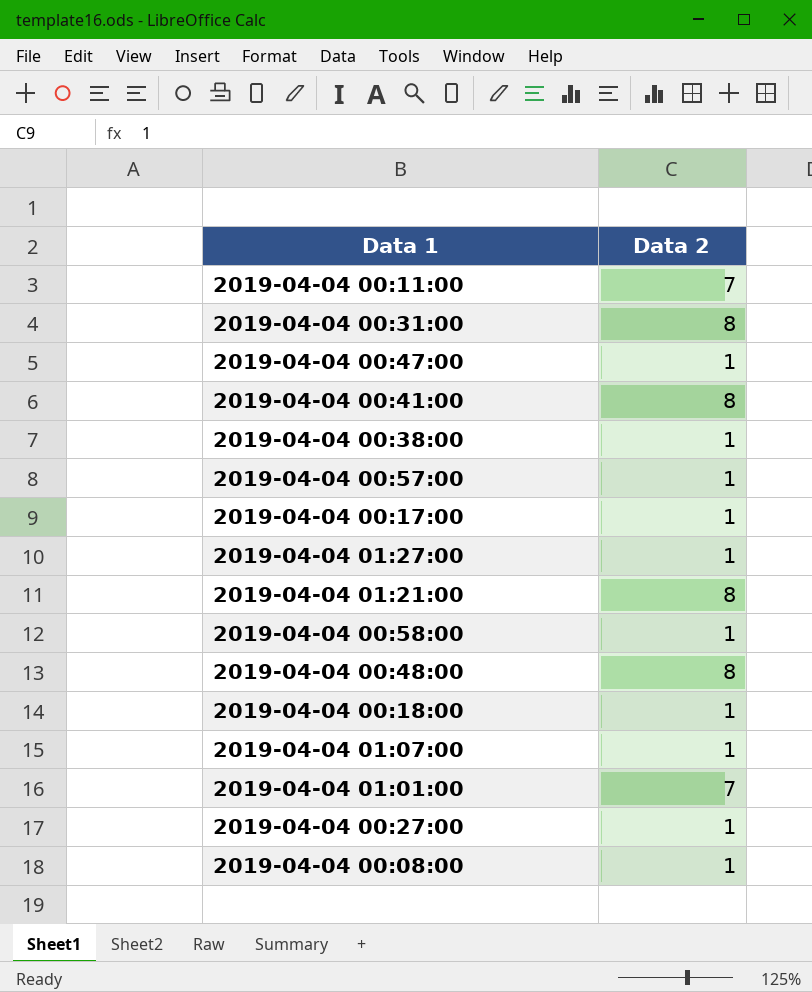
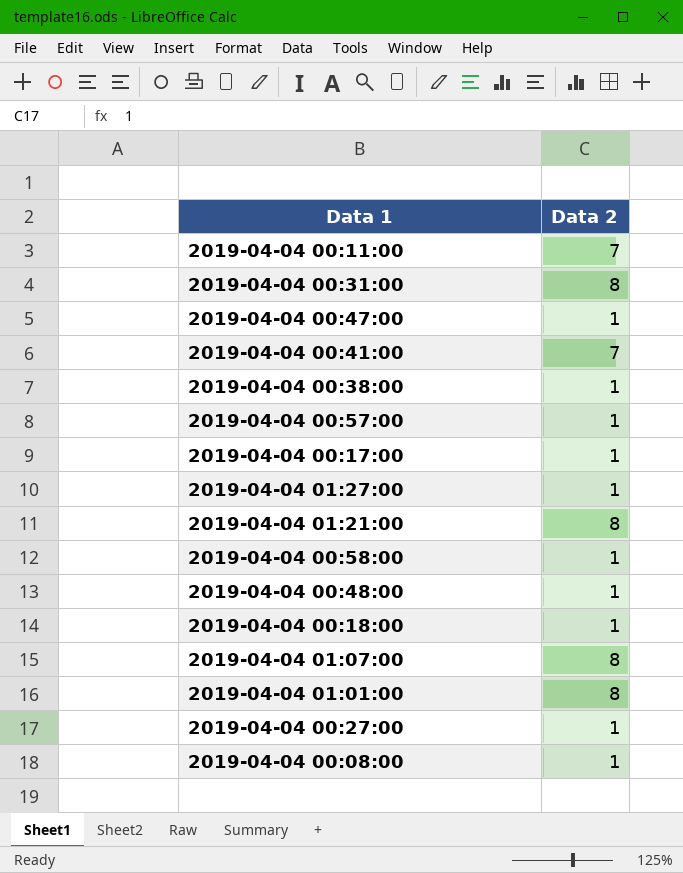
2019-04-04 00:41:00 | Data 2: 8 -> 7
2019-04-04 00:48:00 | Data 2: 8 -> 1
2019-04-04 01:07:00 | Data 2: 1 -> 8
2019-04-04 01:01:00 | Data 2: 7 -> 8

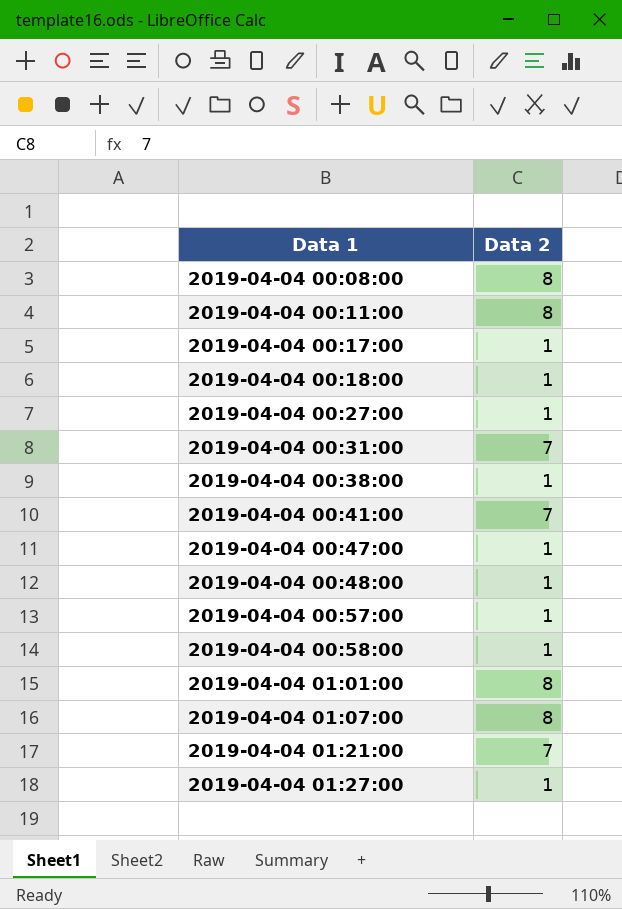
row order: none -> Data 1 ascending
2019-04-04 00:08:00 | Data 2: 1 -> 8
2019-04-04 00:11:00 | Data 2: 7 -> 8
2019-04-04 00:31:00 | Data 2: 8 -> 7
2019-04-04 01:21:00 | Data 2: 8 -> 7

